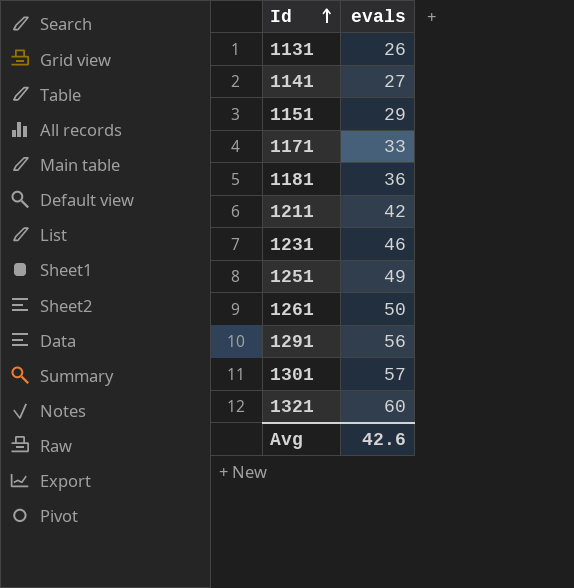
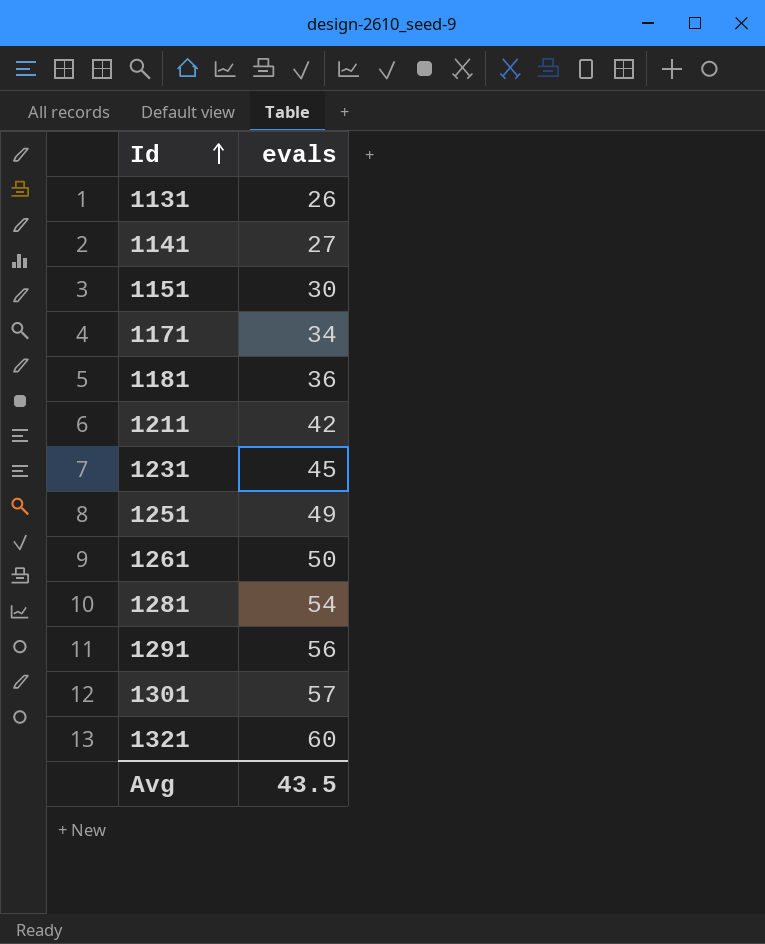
1151 | evals: 29 -> 30
1171 | evals: 33 -> 34
1231 | evals: 46 -> 45
row 1281: none -> 54
Avg | evals: 42.6 -> 43.5

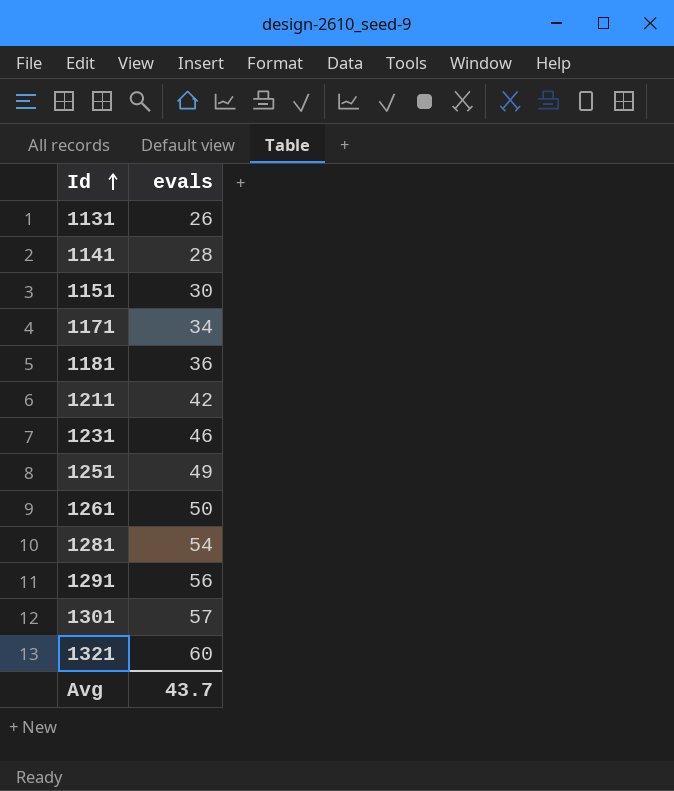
1141 | evals: 27 -> 28
1231 | evals: 45 -> 46
Avg | evals: 43.5 -> 43.7

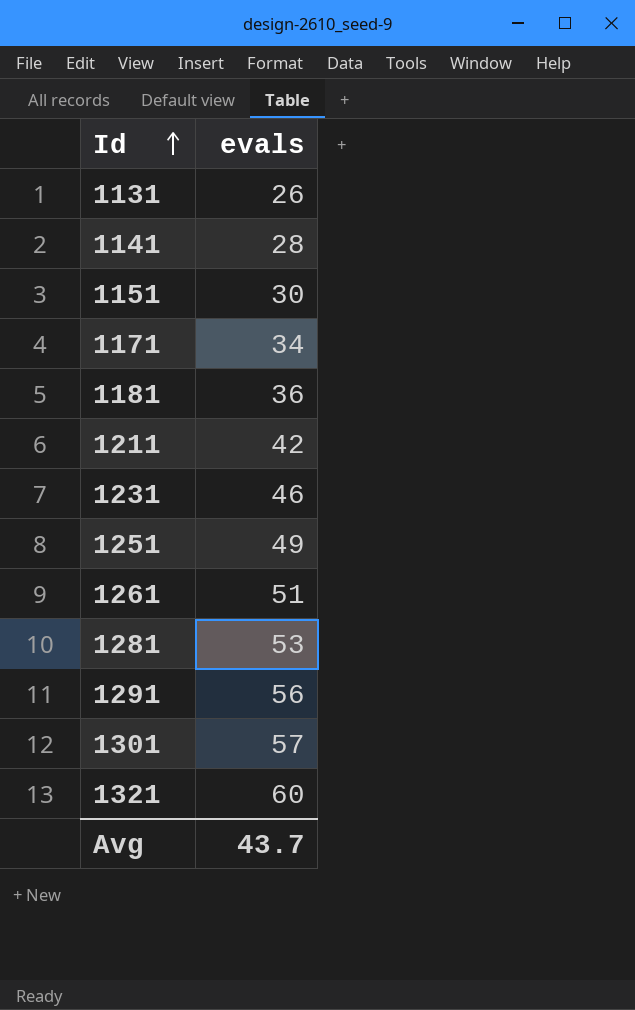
1261 | evals: 50 -> 51
1281 | evals: 54 -> 53

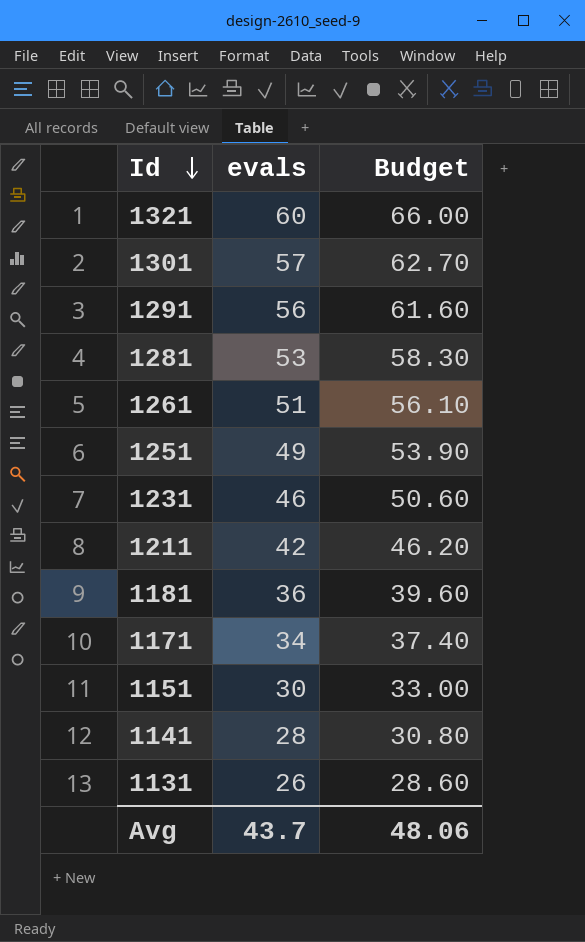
row order: Id ascending -> Id descending
column Budget | formula: none -> [evals] * 1.1

